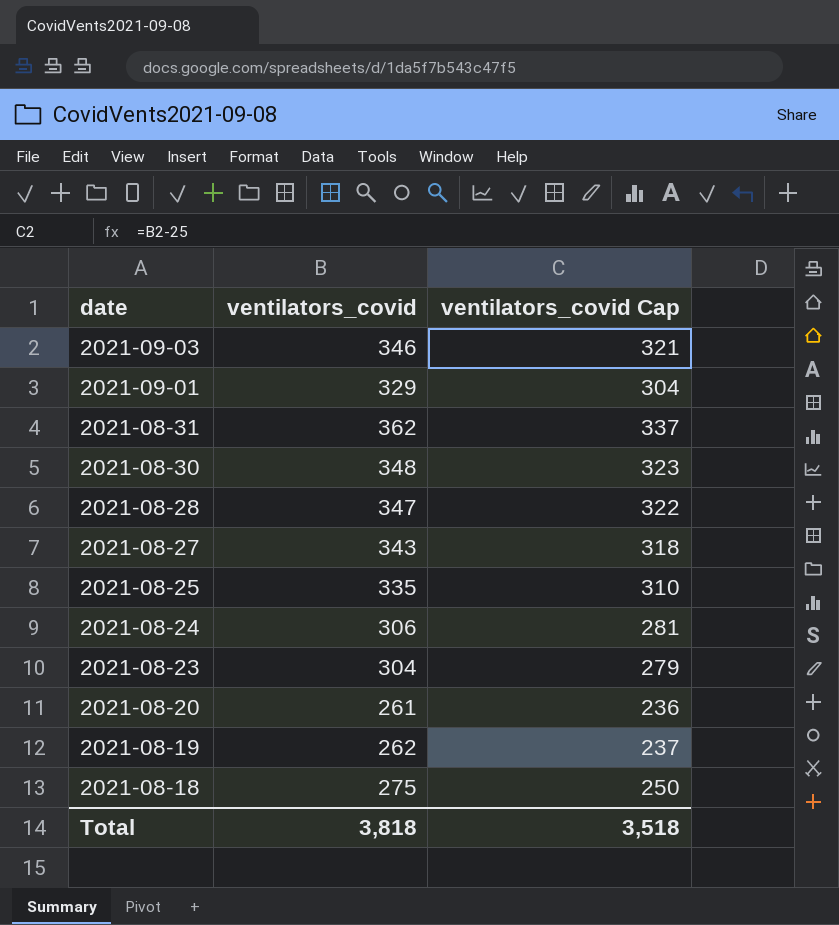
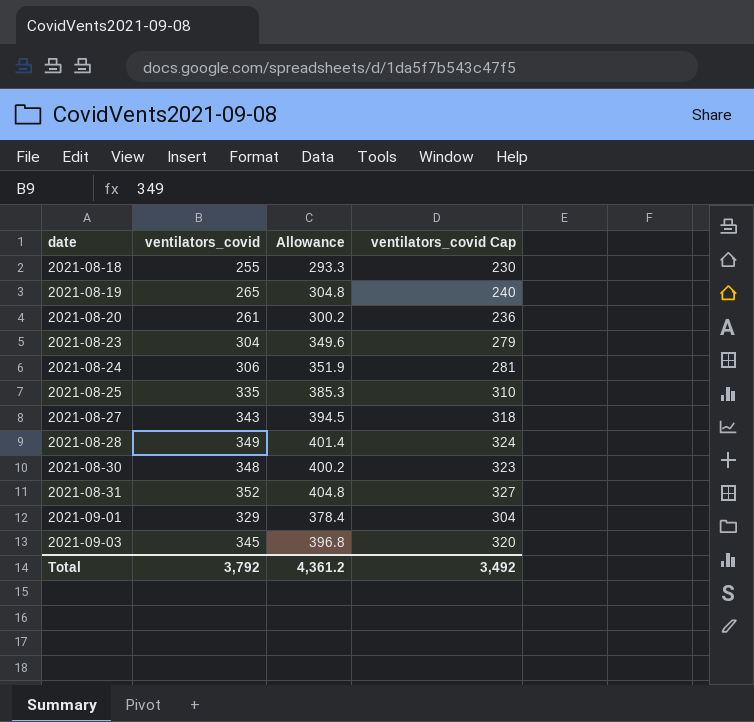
row order: date descending -> date ascending
column Allowance | formula: none -> [ventilators_covid] * 1.15
2021-08-18 | ventilators_covid: 275 -> 255
2021-08-18 | ventilators_covid Cap: 250 -> 230
2021-08-19 | ventilators_covid: 262 -> 265
2021-08-19 | ventilators_covid Cap: 237 -> 240
2021-08-28 | ventilators_covid: 347 -> 349
2021-08-28 | ventilators_covid Cap: 322 -> 324
2021-08-31 | ventilators_covid: 362 -> 352
2021-08-31 | ventilators_covid Cap: 337 -> 327
2021-09-03 | ventilators_covid: 346 -> 345
2021-09-03 | ventilators_covid Cap: 321 -> 320
Total | ventilators_covid: 3,818 -> 3,792
Total | ventilators_covid Cap: 3,518 -> 3,492

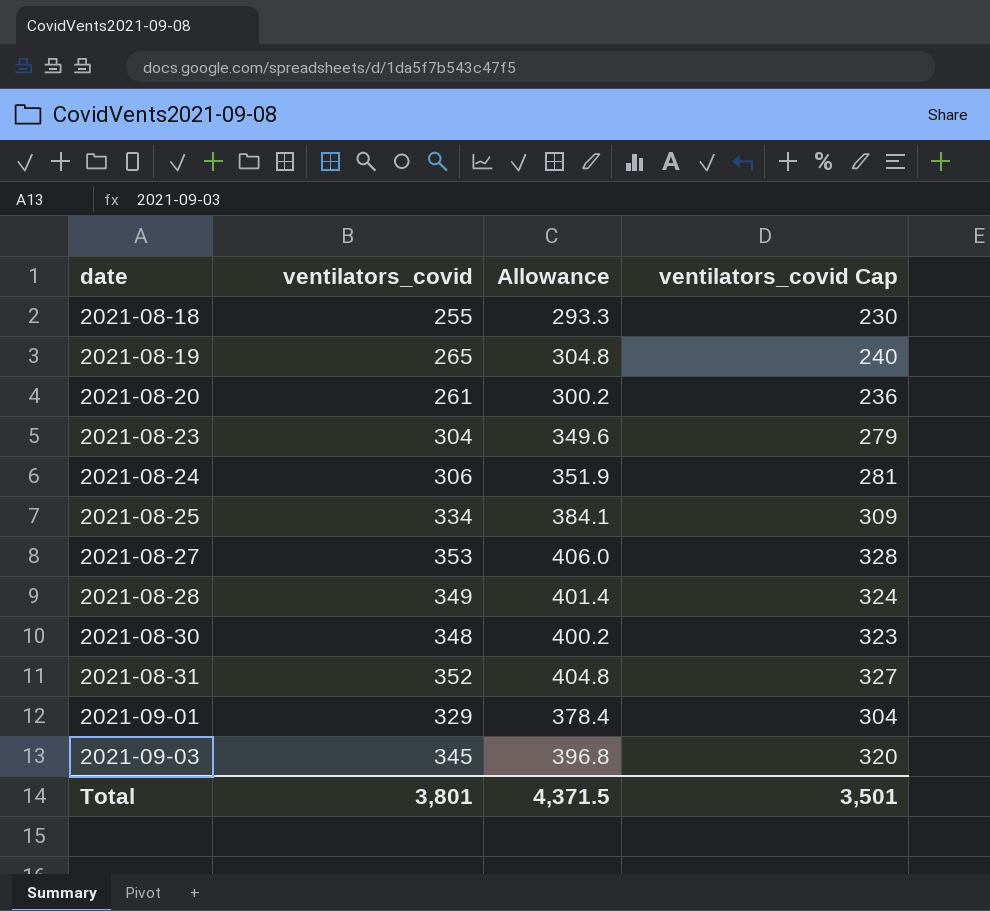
2021-08-25 | ventilators_covid: 335 -> 334
2021-08-25 | Allowance: 385.3 -> 384.1
2021-08-25 | ventilators_covid Cap: 310 -> 309
2021-08-27 | ventilators_covid: 343 -> 353
2021-08-27 | Allowance: 394.5 -> 406.0
2021-08-27 | ventilators_covid Cap: 318 -> 328
Total | ventilators_covid: 3,792 -> 3,801
Total | Allowance: 4,361.2 -> 4,371.5
Total | ventilators_covid Cap: 3,492 -> 3,501

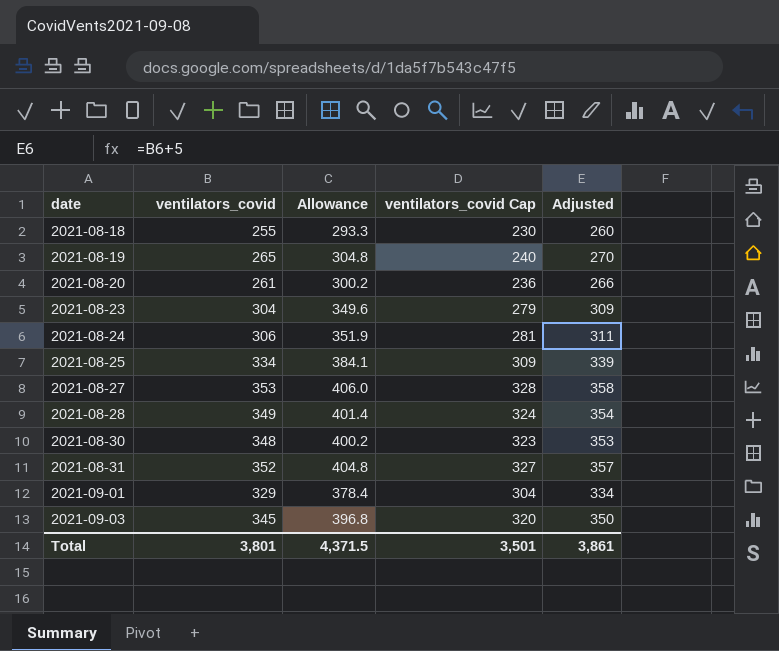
column Adjusted | formula: none -> [ventilators_covid] + 5

